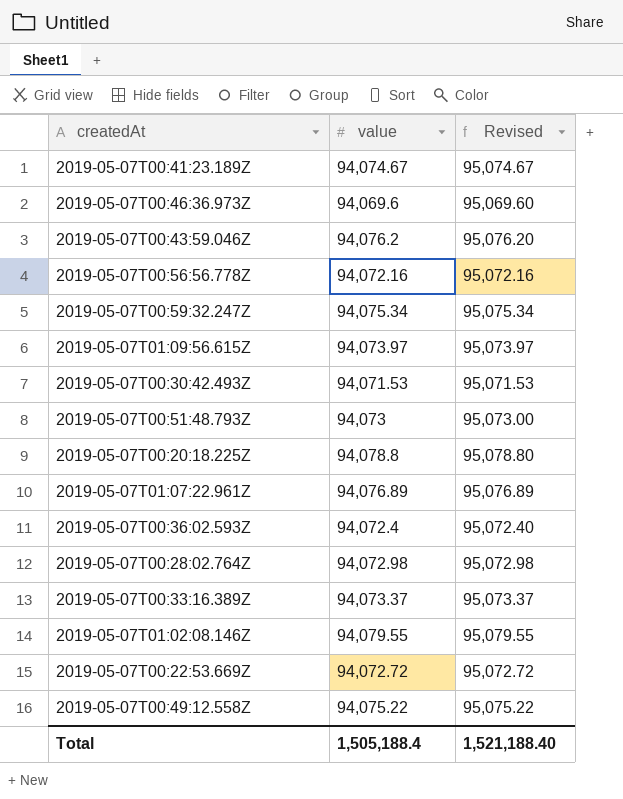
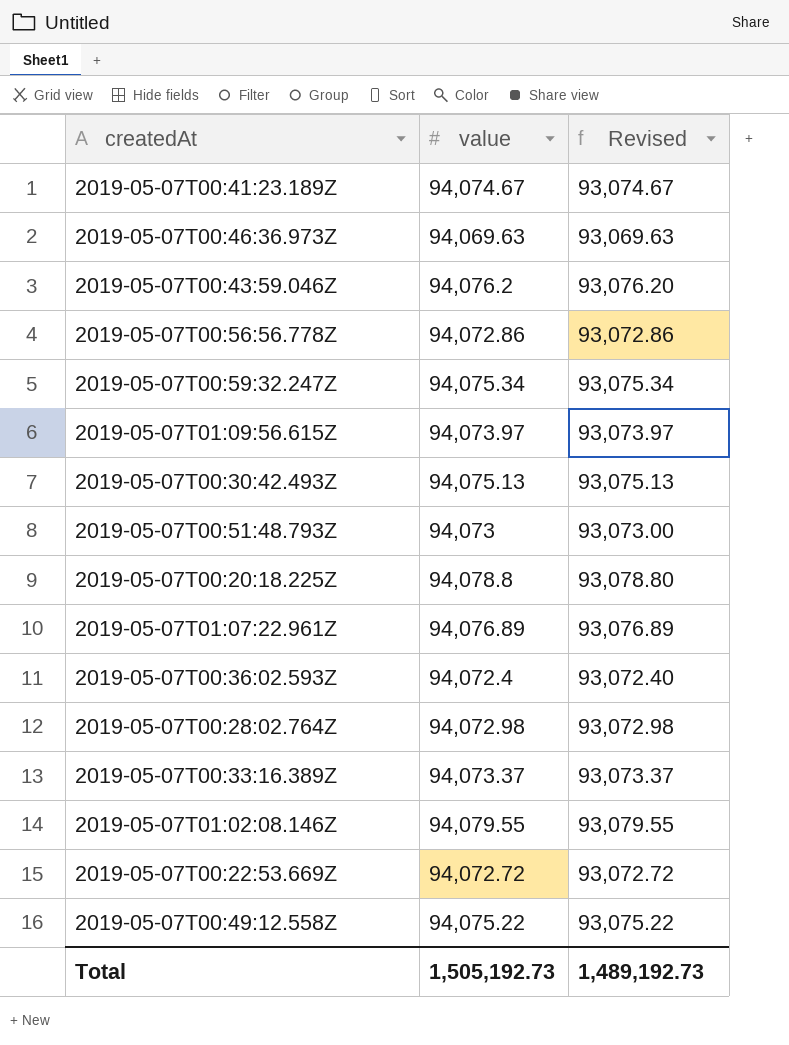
column Revised | formula: [value] + 1000 -> [value] - 1000
2019-05-07T00:46:36.973Z | value: 94,069.6 -> 94,069.63
2019-05-07T00:56:56.778Z | value: 94,072.16 -> 94,072.86
2019-05-07T00:30:42.493Z | value: 94,071.53 -> 94,075.13
Total | value: 1,505,188.4 -> 1,505,192.73
Total | Revised: 1,521,188.40 -> 1,489,192.73

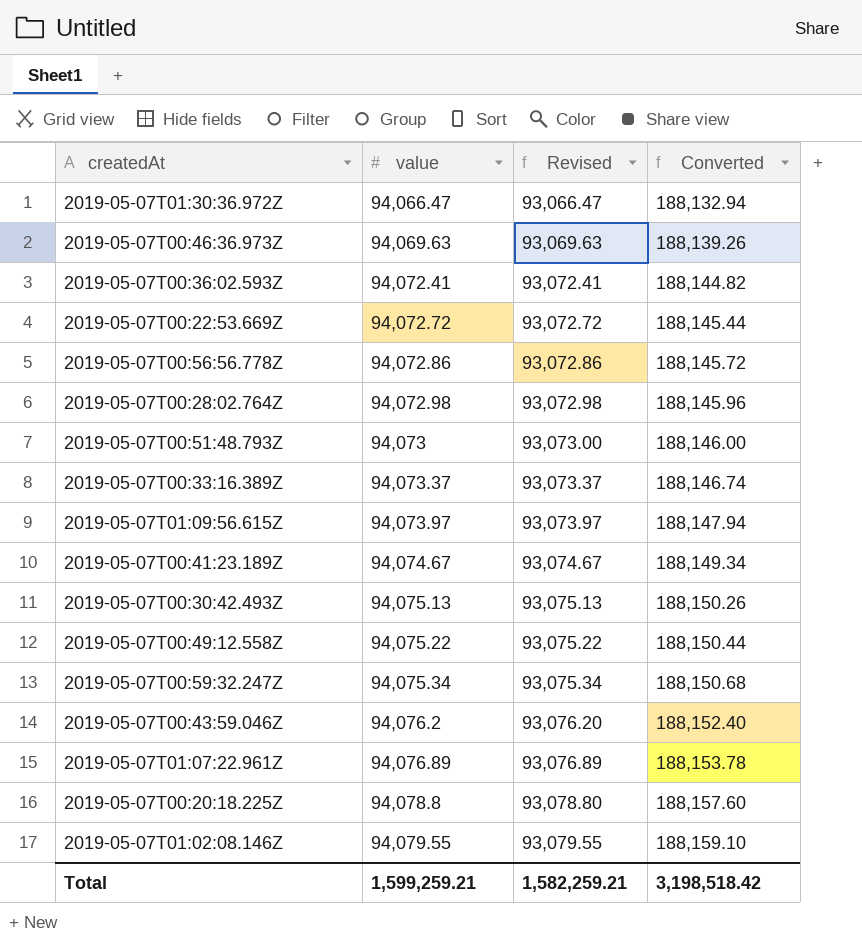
row order: none -> value ascending
column Converted | formula: none -> [value] * 2
row 2019-05-07T01:30:36.972Z: none -> 94,066.47 | 93,066.47 | 188,132.94
2019-05-07T00:36:02.593Z | value: 94,072.4 -> 94,072.41
2019-05-07T00:36:02.593Z | Revised: 93,072.40 -> 93,072.41
Total | value: 1,505,192.73 -> 1,599,259.21
Total | Revised: 1,489,192.73 -> 1,582,259.21

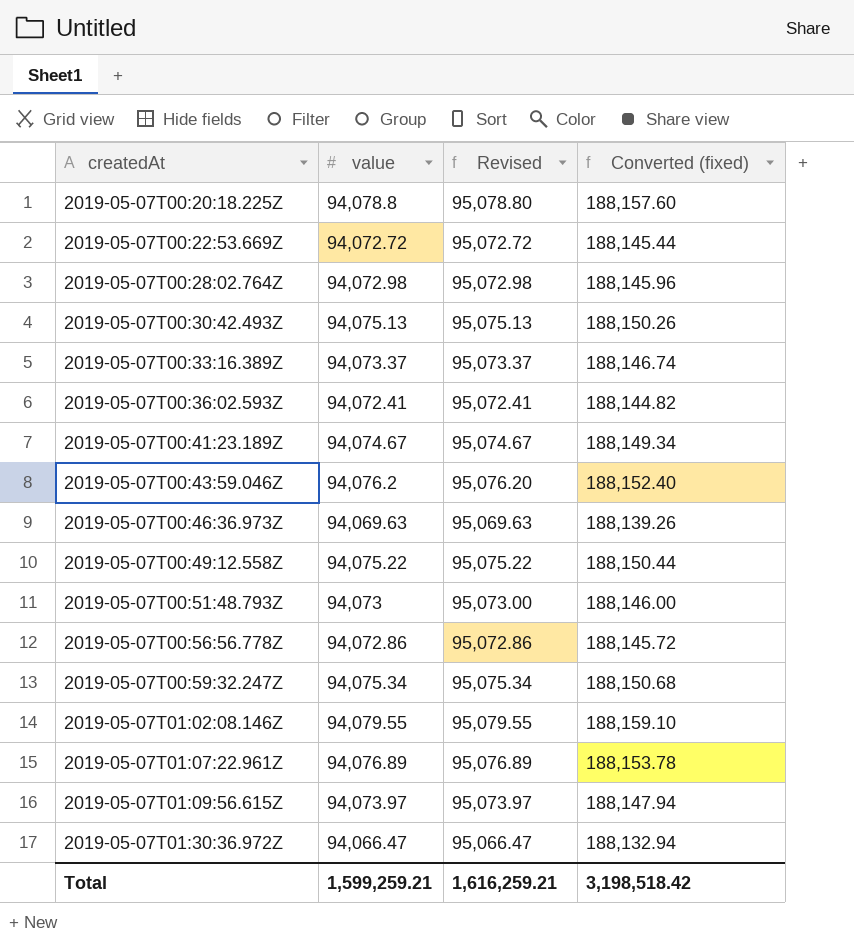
row order: value ascending -> createdAt ascending
column Revised | formula: [value] - 1000 -> [value] + 1000
column name: Converted -> Converted (fixed)
Total | Revised: 1,582,259.21 -> 1,616,259.21

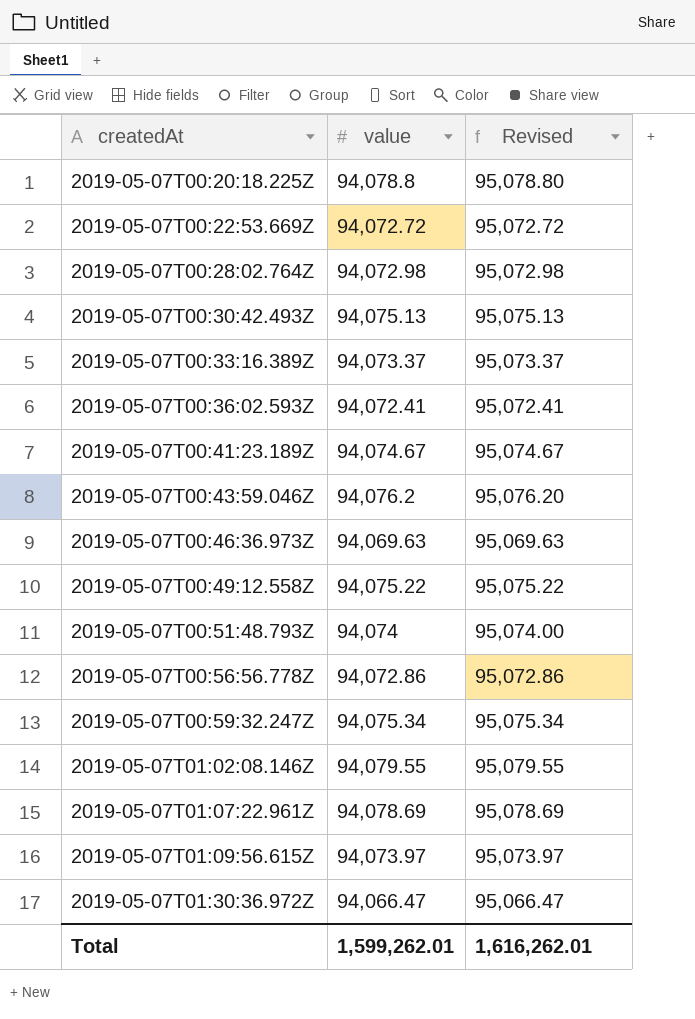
column Converted (fixed) | formula: [value] * 2 -> none
2019-05-07T00:51:48.793Z | value: 94,073 -> 94,074
2019-05-07T00:51:48.793Z | Revised: 95,073.00 -> 95,074.00
2019-05-07T01:07:22.961Z | value: 94,076.89 -> 94,078.69
2019-05-07T01:07:22.961Z | Revised: 95,076.89 -> 95,078.69
Total | value: 1,599,259.21 -> 1,599,262.01
Total | Revised: 1,616,259.21 -> 1,616,262.01

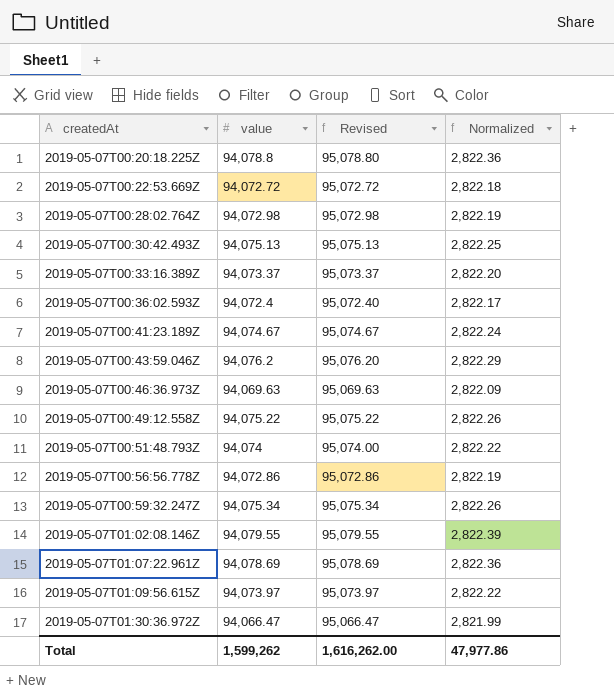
column Normalized | formula: none -> [value] * 0.03
2019-05-07T00:36:02.593Z | value: 94,072.41 -> 94,072.4
2019-05-07T00:36:02.593Z | Revised: 95,072.41 -> 95,072.40
Total | value: 1,599,262.01 -> 1,599,262
Total | Revised: 1,616,262.01 -> 1,616,262.00

